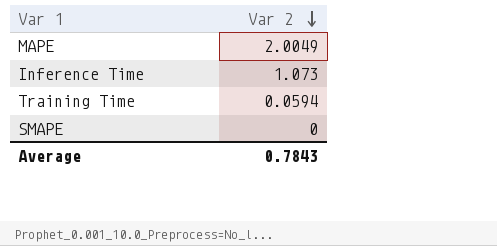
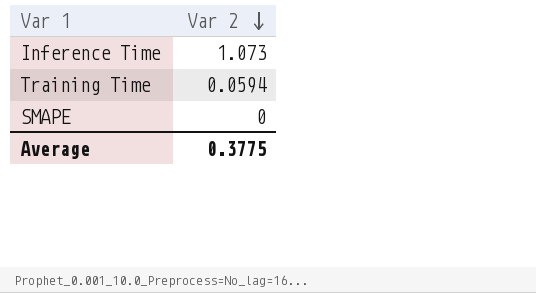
row MAPE: 2.0049 -> none
Average | Var 2: 0.7843 -> 0.3775

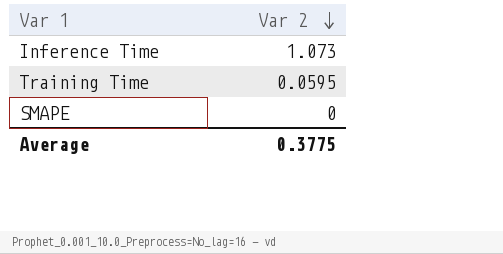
Training Time | Var 2: 0.0594 -> 0.0595

